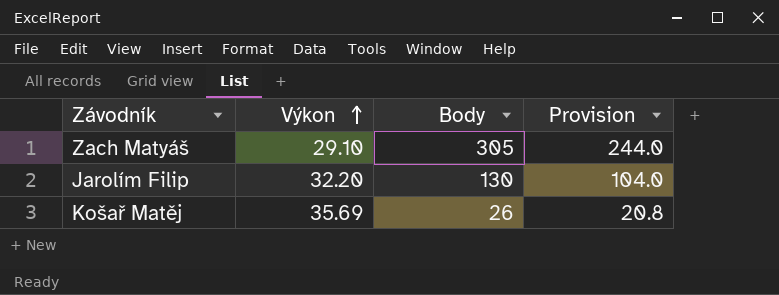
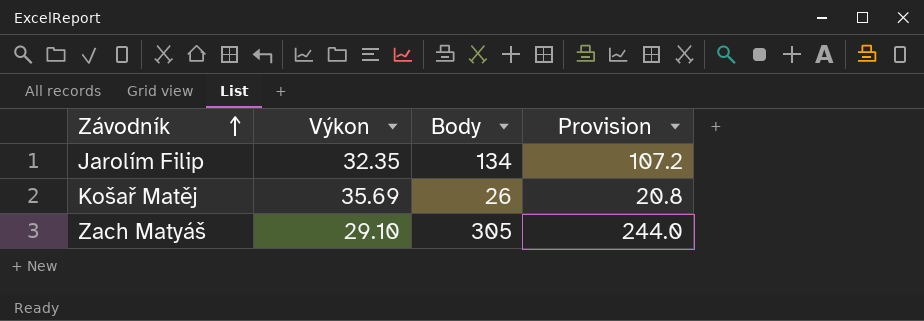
row order: Výkon ascending -> Závodník ascending
Jarolím Filip | Výkon: 32.20 -> 32.35
Jarolím Filip | Body: 130 -> 134
Jarolím Filip | Provision: 104.0 -> 107.2

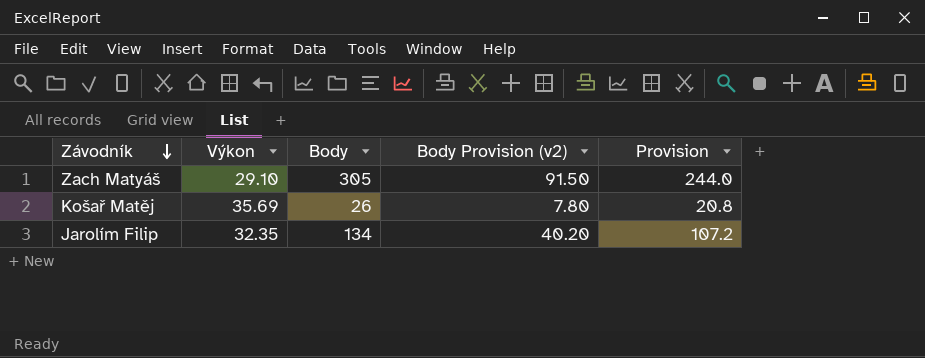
row order: Závodník ascending -> Závodník descending
column Body Provision (v2) | formula: none -> [Body] * 0.3

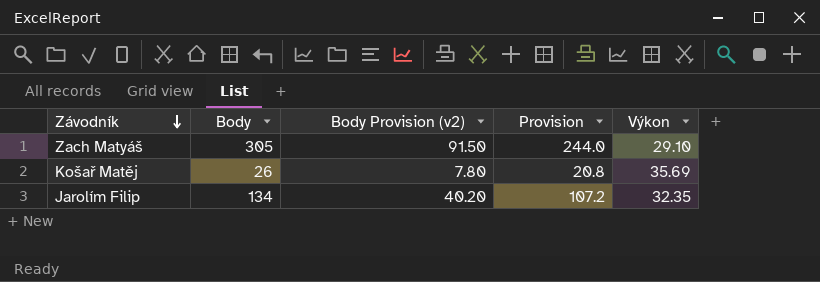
column Výkon | position: 2 -> 5

